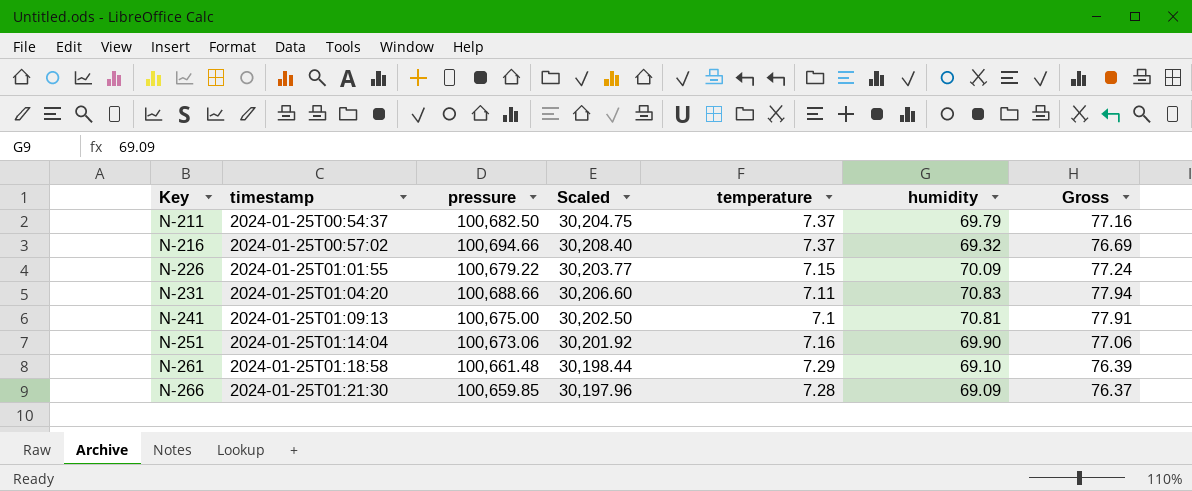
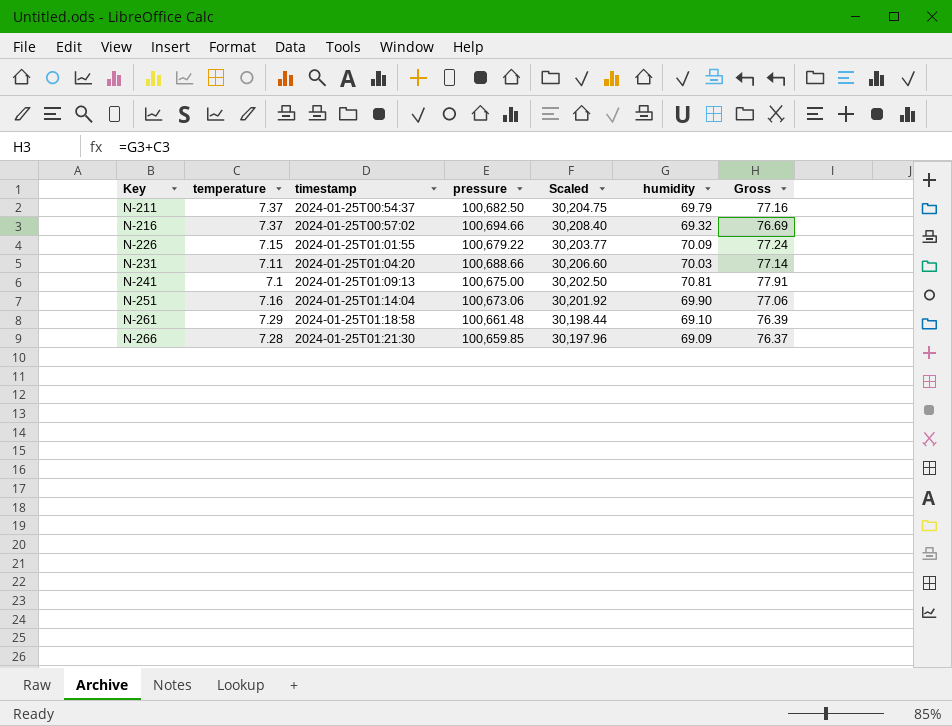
column temperature | position: 5 -> 2
N-231 | humidity: 70.83 -> 70.03
N-231 | Gross: 77.94 -> 77.14

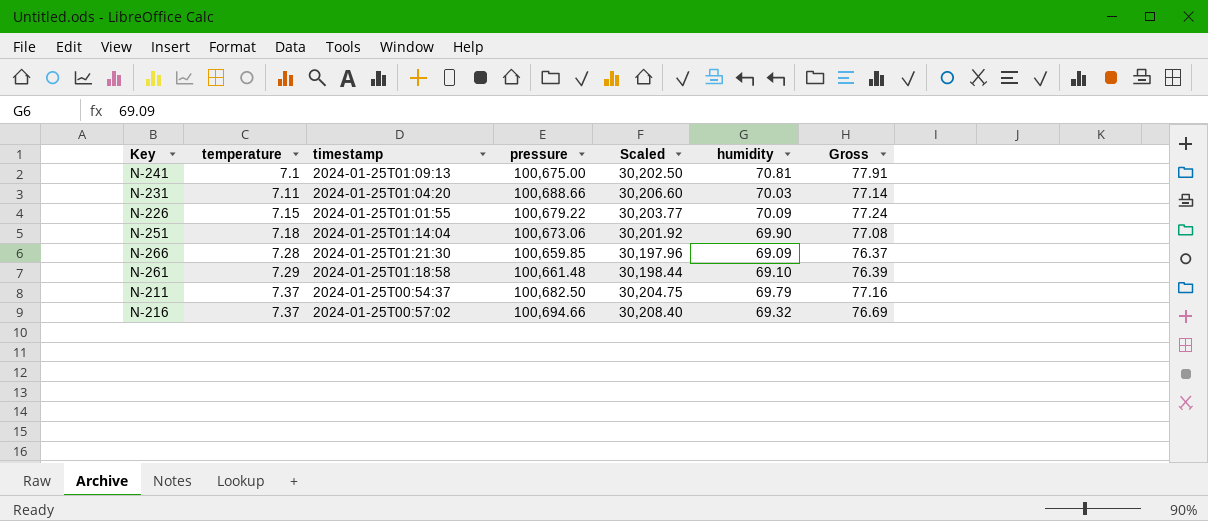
row order: Key ascending -> temperature ascending
N-251 | temperature: 7.16 -> 7.18
N-251 | Gross: 77.06 -> 77.08

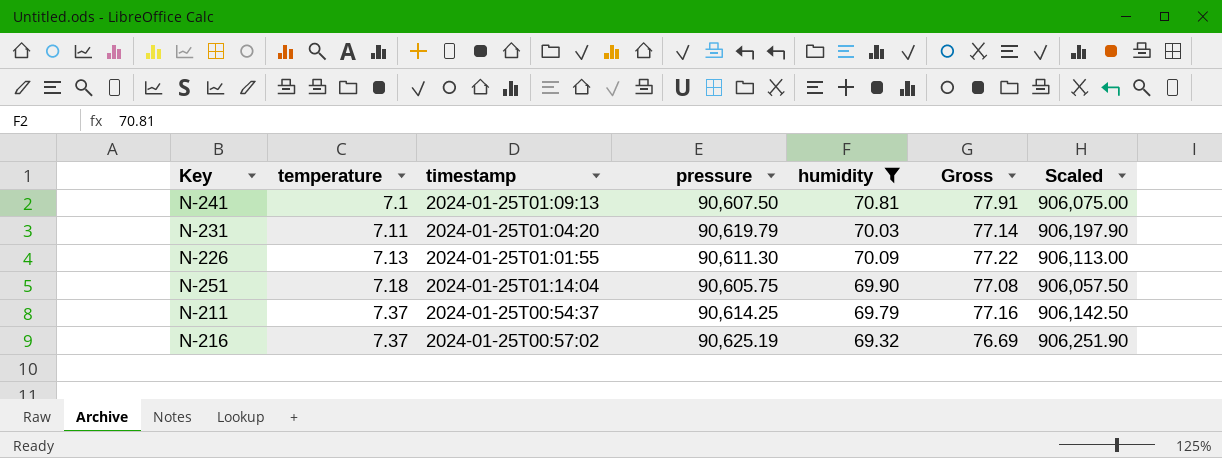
filter: none -> humidity >= 69.32
column Scaled | formula: [pressure] * 0.3 -> [pressure] * 10
column Scaled | position: 5 -> 7
N-241 | pressure: 100,675.00 -> 90,607.50
N-231 | pressure: 100,688.66 -> 90,619.79
N-226 | temperature: 7.15 -> 7.13
N-226 | pressure: 100,679.22 -> 90,611.30
N-226 | Gross: 77.24 -> 77.22
N-251 | pressure: 100,673.06 -> 90,605.75
N-211 | pressure: 100,682.50 -> 90,614.25
N-216 | pressure: 100,694.66 -> 90,625.19

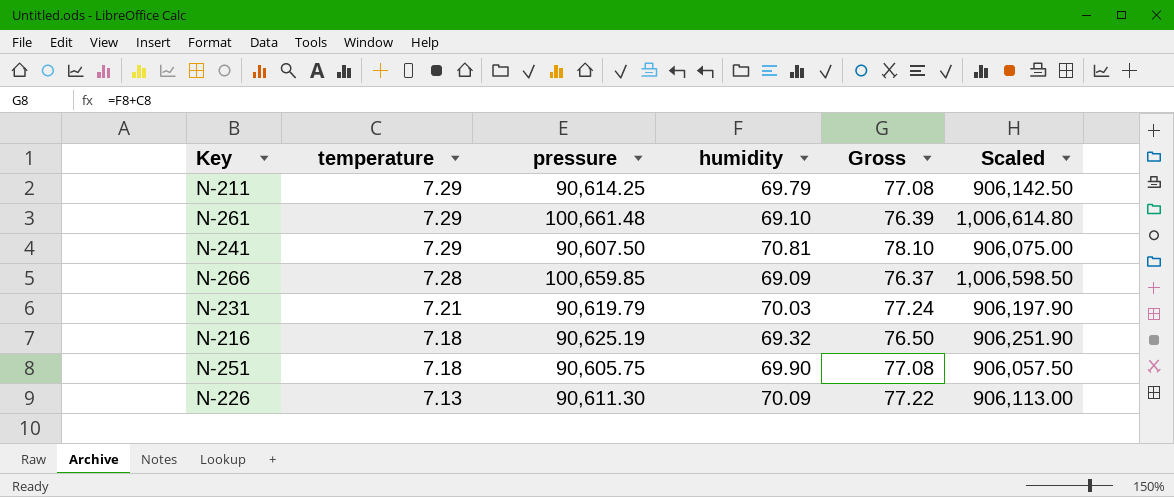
filter: humidity >= 69.32 -> none
row order: temperature ascending -> temperature descending
column timestamp | position: 3 -> none
N-211 | temperature: 7.37 -> 7.29
N-211 | Gross: 77.16 -> 77.08
N-241 | temperature: 7.1 -> 7.29
N-241 | Gross: 77.91 -> 78.10
N-231 | temperature: 7.11 -> 7.21
N-231 | Gross: 77.14 -> 77.24
N-216 | temperature: 7.37 -> 7.18
N-216 | Gross: 76.69 -> 76.50

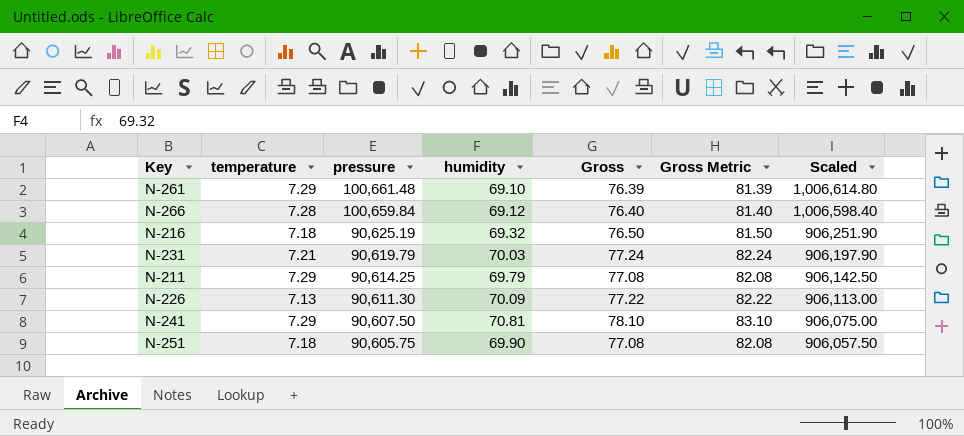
row order: temperature descending -> pressure descending
column Gross Metric | formula: none -> [Gross] + 5
N-266 | pressure: 100,659.85 -> 100,659.84
N-266 | humidity: 69.09 -> 69.12
N-266 | Gross: 76.37 -> 76.40
N-266 | Scaled: 1,006,598.50 -> 1,006,598.40

